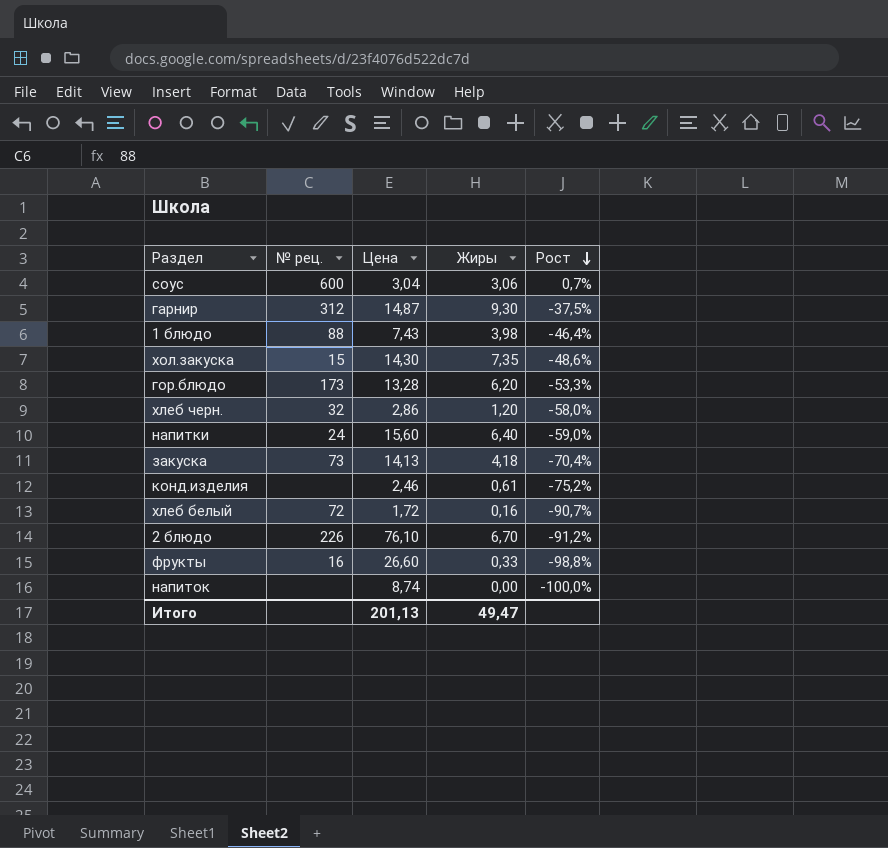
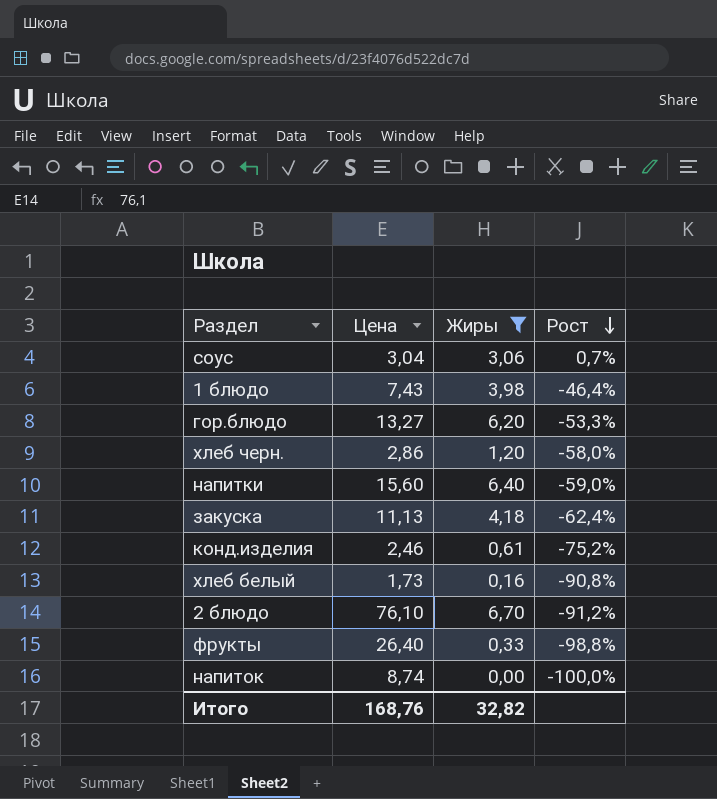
filter: none -> Жиры <= 6,70
column № рец. | position: 2 -> none
гор.блюдо | Цена: 13,28 -> 13,27
закуска | Цена: 14,13 -> 11,13
закуска | Рост: -70,4% -> -62,4%
хлеб белый | Цена: 1,72 -> 1,73
хлеб белый | Рост: -90,7% -> -90,8%
фрукты | Цена: 26,60 -> 26,40
Итого | Цена: 201,13 -> 168,76
Итого | Жиры: 49,47 -> 32,82

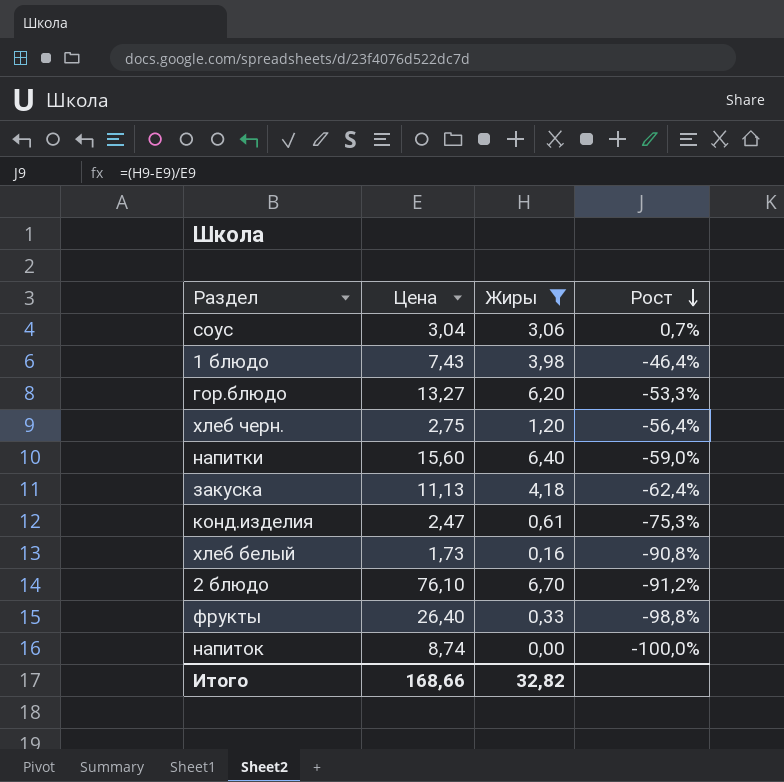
хлеб черн. | Цена: 2,86 -> 2,75
хлеб черн. | Рост: -58,0% -> -56,4%
конд.изделия | Цена: 2,46 -> 2,47
конд.изделия | Рост: -75,2% -> -75,3%
Итого | Цена: 168,76 -> 168,66

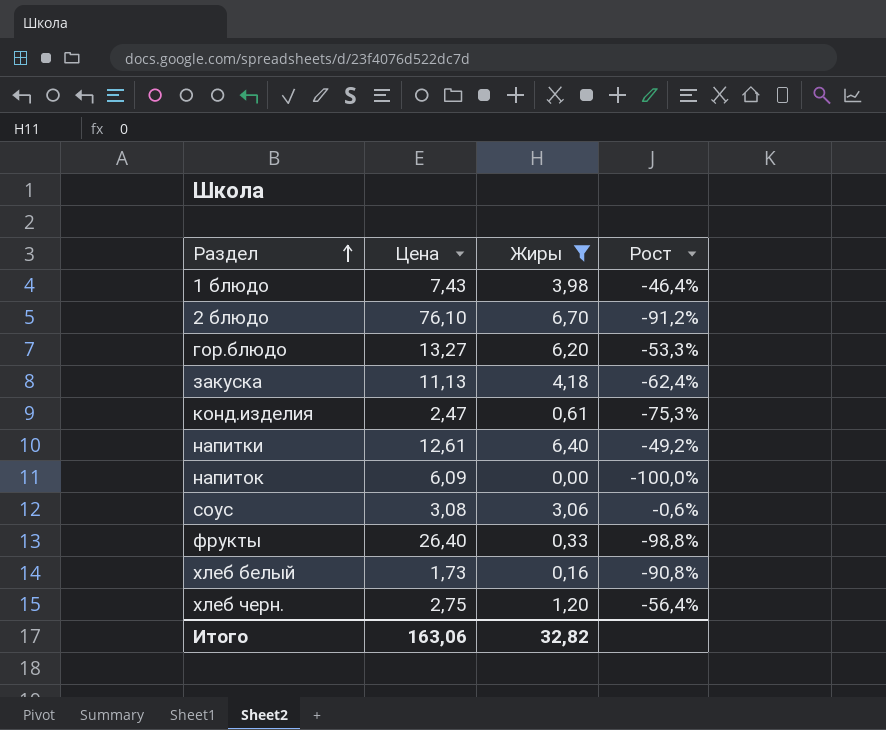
row order: Рост descending -> Раздел ascending
напитки | Цена: 15,60 -> 12,61
напитки | Рост: -59,0% -> -49,2%
напиток | Цена: 8,74 -> 6,09
соус | Цена: 3,04 -> 3,08
соус | Рост: 0,7% -> -0,6%
Итого | Цена: 168,66 -> 163,06

